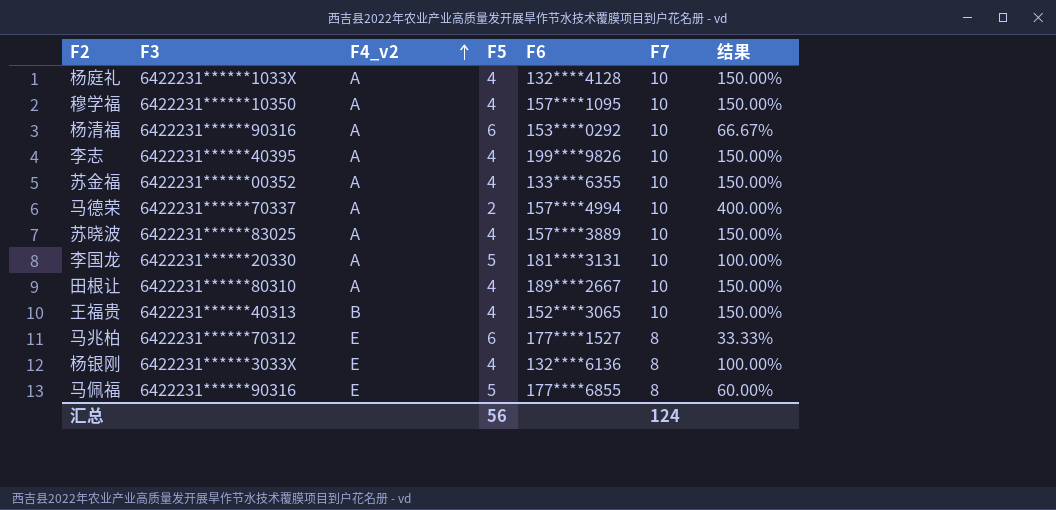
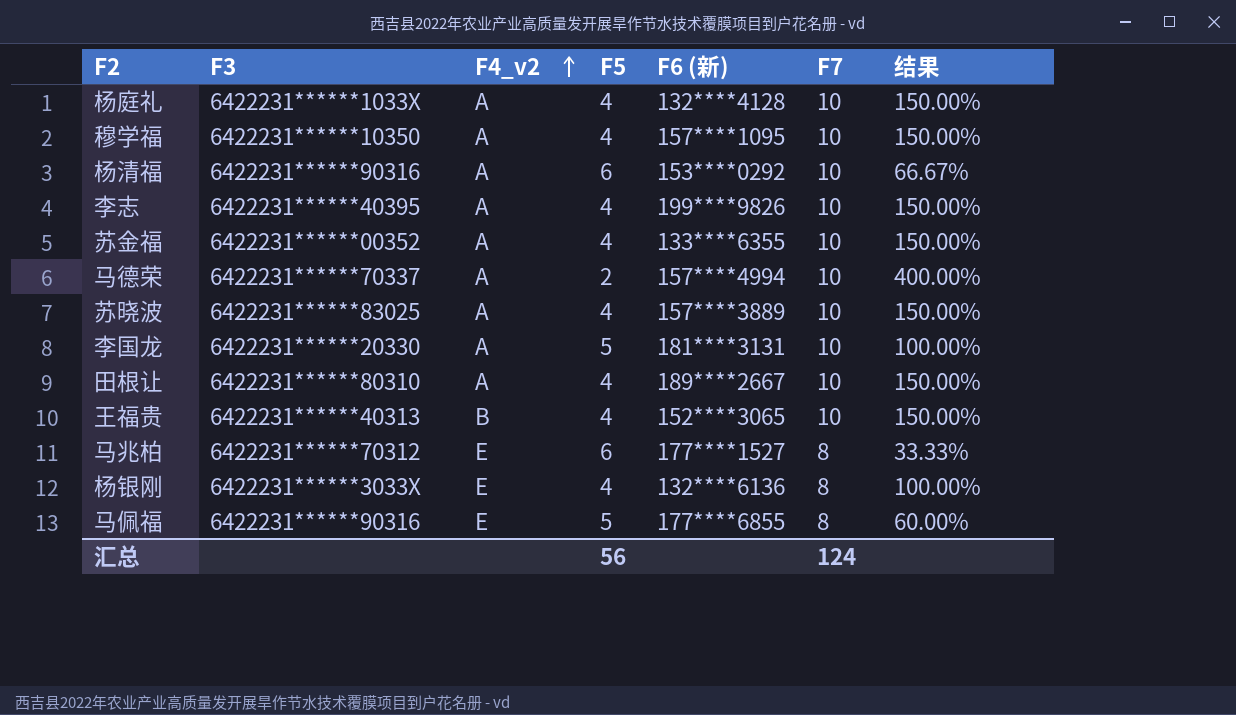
column name: F6 -> F6 (新)

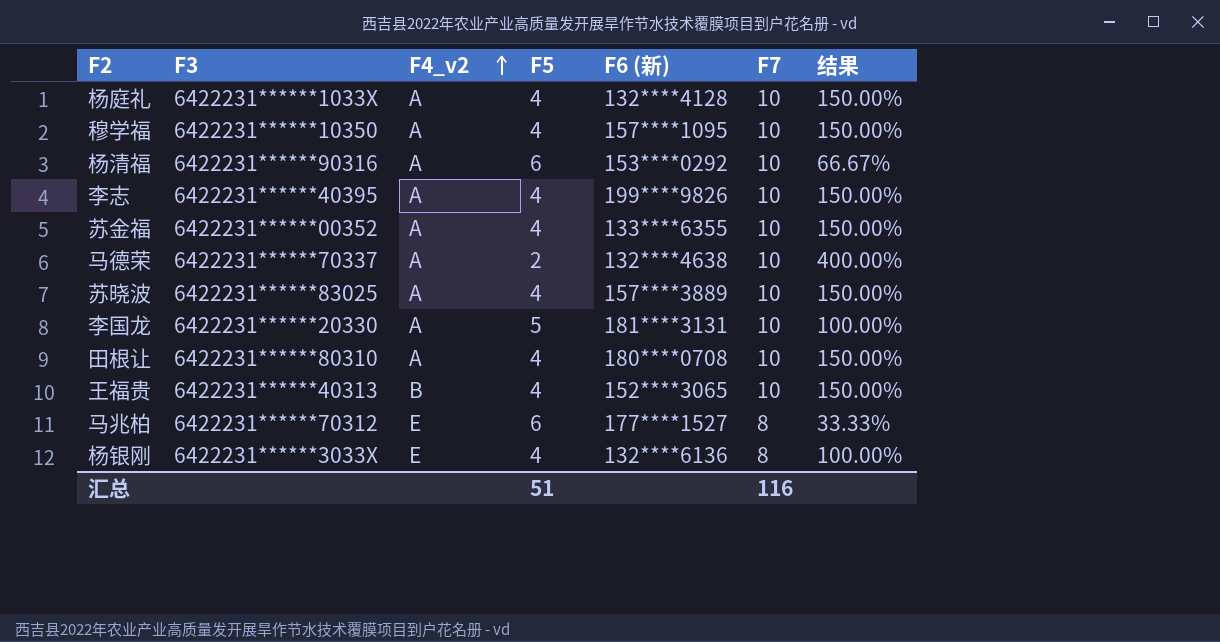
row 马佩福: 6422231******90316 | E | 5 | 177****6855 | 8 | 60.00% -> none
马德荣 | F6 (新): 157****4994 -> 132****4638
田根让 | F6 (新): 189****2667 -> 180****0708
汇总 | F5: 56 -> 51
汇总 | F7: 124 -> 116

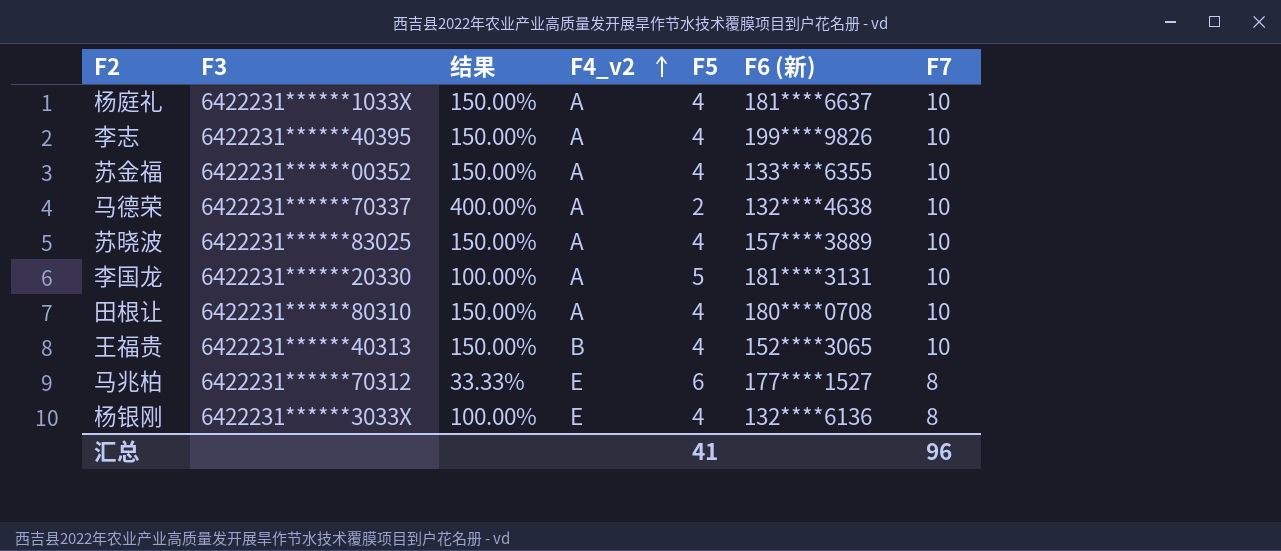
column 结果 | position: 7 -> 3
row 穆学福: 6422231******10350 | A | 4 | 157****1095 | 10 | 150.00% -> none
row 杨清福: 6422231******90316 | A | 6 | 153****0292 | 10 | 66.67% -> none
杨庭礼 | F6 (新): 132****4128 -> 181****6637
汇总 | F5: 51 -> 41
汇总 | F7: 116 -> 96

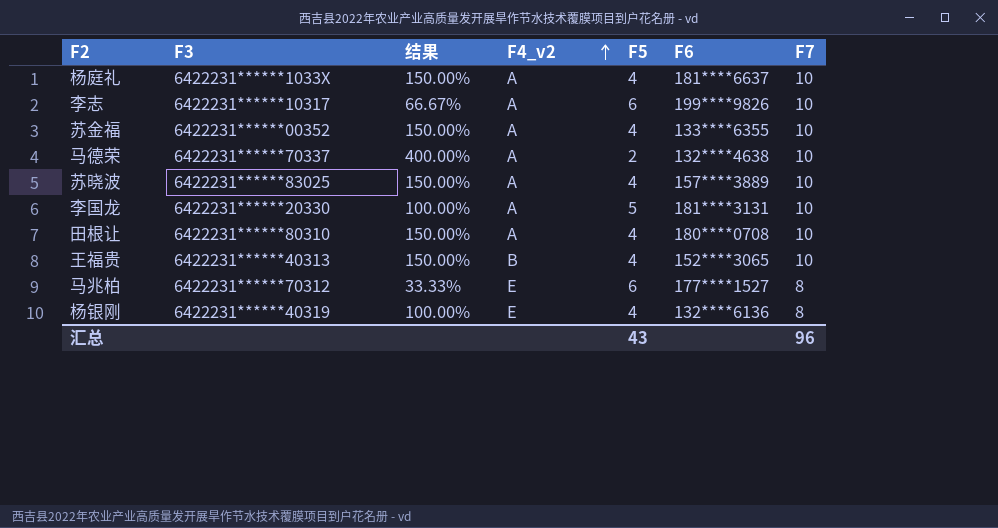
column name: F6 (新) -> F6
李志 | F3: 6422231******40395 -> 6422231******10317
李志 | 结果: 150.00% -> 66.67%
李志 | F5: 4 -> 6
杨银刚 | F3: 6422231******3033X -> 6422231******40319
汇总 | F5: 41 -> 43

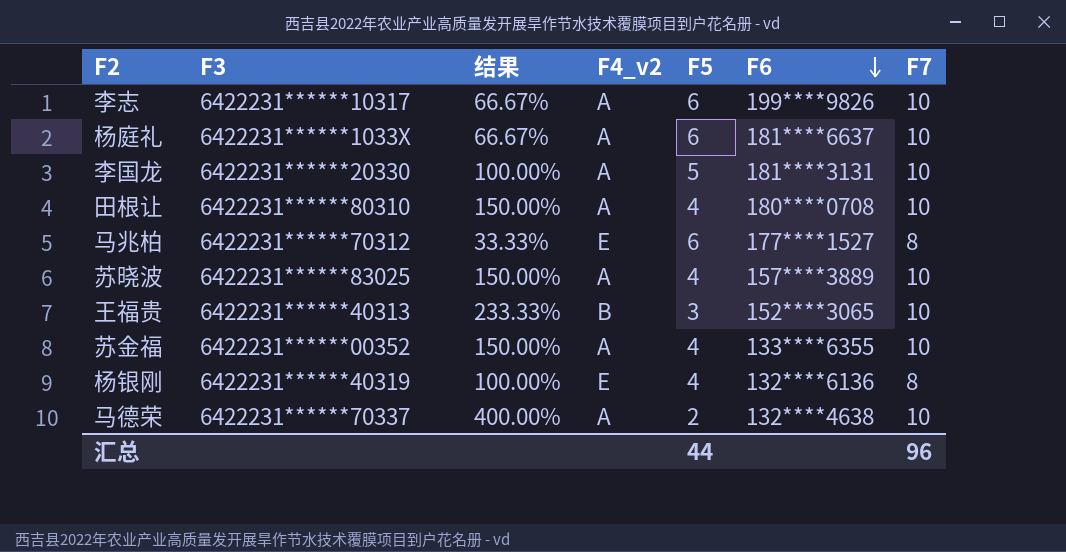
row order: F4_v2 ascending -> F6 descending
杨庭礼 | 结果: 150.00% -> 66.67%
杨庭礼 | F5: 4 -> 6
王福贵 | 结果: 150.00% -> 233.33%
王福贵 | F5: 4 -> 3
汇总 | F5: 43 -> 44

